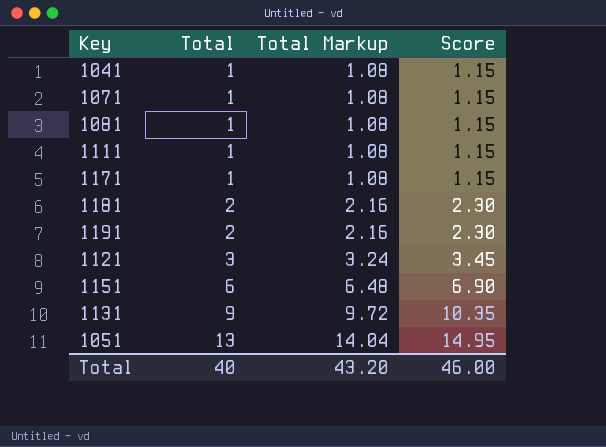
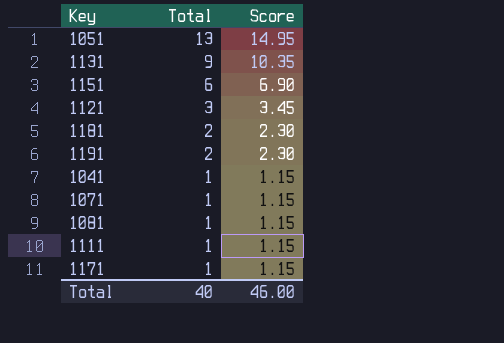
row order: Total ascending -> Total descending
column Total Markup | formula: [Total] * 1.08 -> none

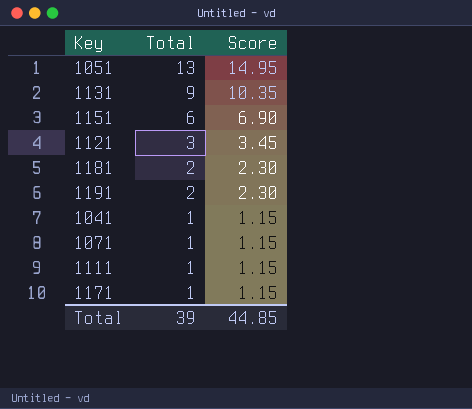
row 1081: 1 | 1.15 -> none
Total | Total: 40 -> 39
Total | Score: 46.00 -> 44.85

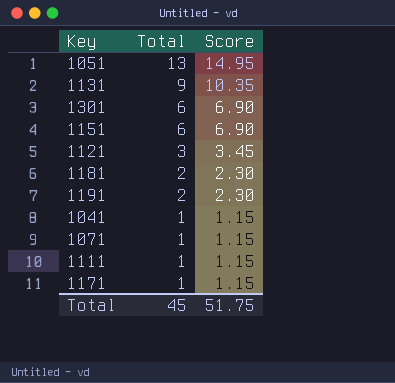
row 1301: none -> 6 | 6.90
Total | Total: 39 -> 45
Total | Score: 44.85 -> 51.75

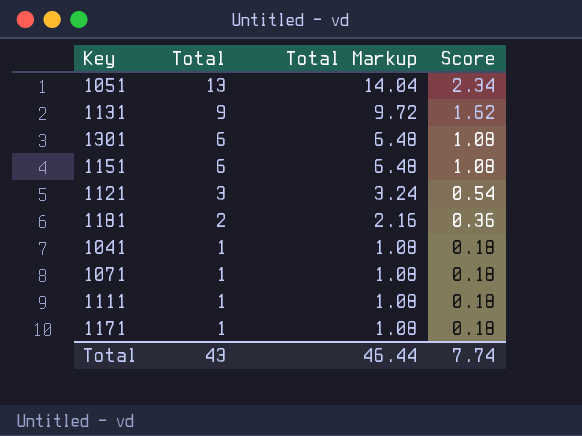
column Total Markup | formula: none -> [Total] * 1.08
column Score | formula: [Total] * 1.15 -> [Total] * 0.18
row 1191: 2 | 2.30 -> none
Total | Total: 45 -> 43
Total | Score: 51.75 -> 7.74

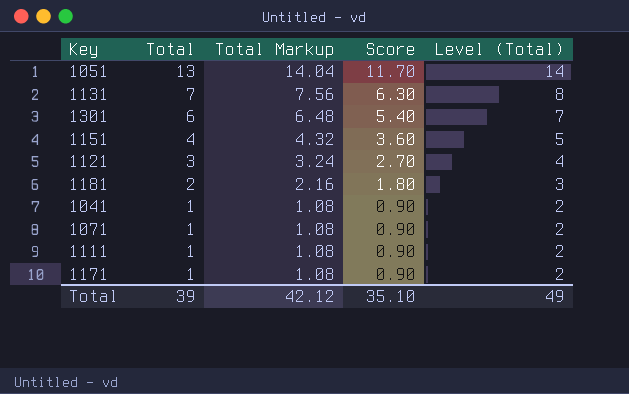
column Score | formula: [Total] * 0.18 -> [Total] * 0.9
column Level (Total) | formula: none -> [Total] + 1
1131 | Total: 9 -> 7
1131 | Total Markup: 9.72 -> 7.56
1151 | Total: 6 -> 4
1151 | Total Markup: 6.48 -> 4.32
Total | Total: 43 -> 39
Total | Total Markup: 46.44 -> 42.12
Total | Score: 7.74 -> 35.10

